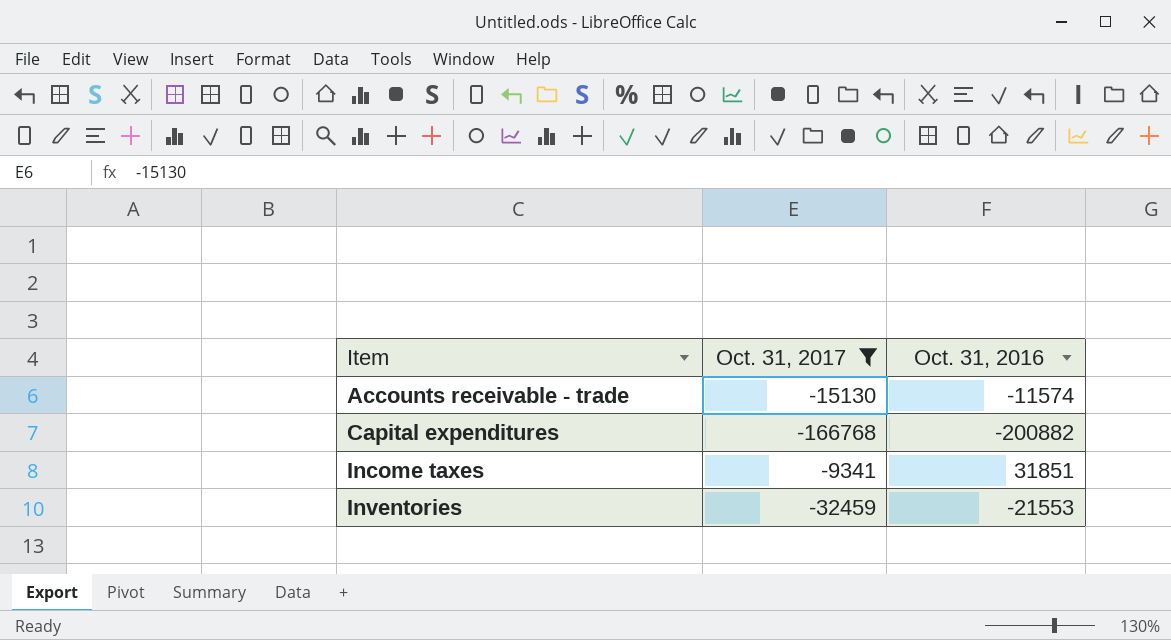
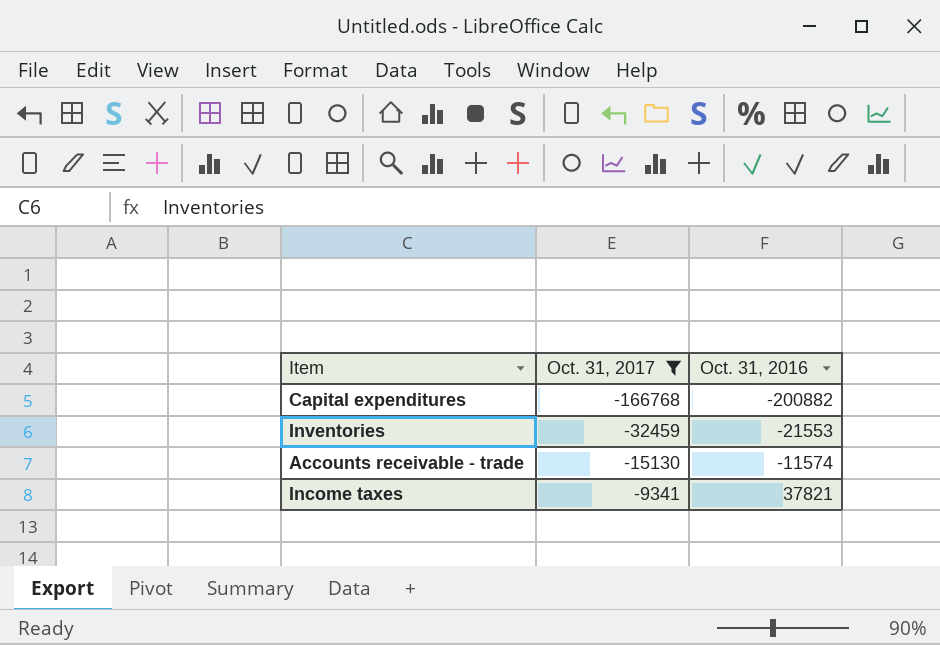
row order: Item ascending -> Oct. 31, 2017 ascending
Income taxes | Oct. 31, 2016: 31851 -> 37821

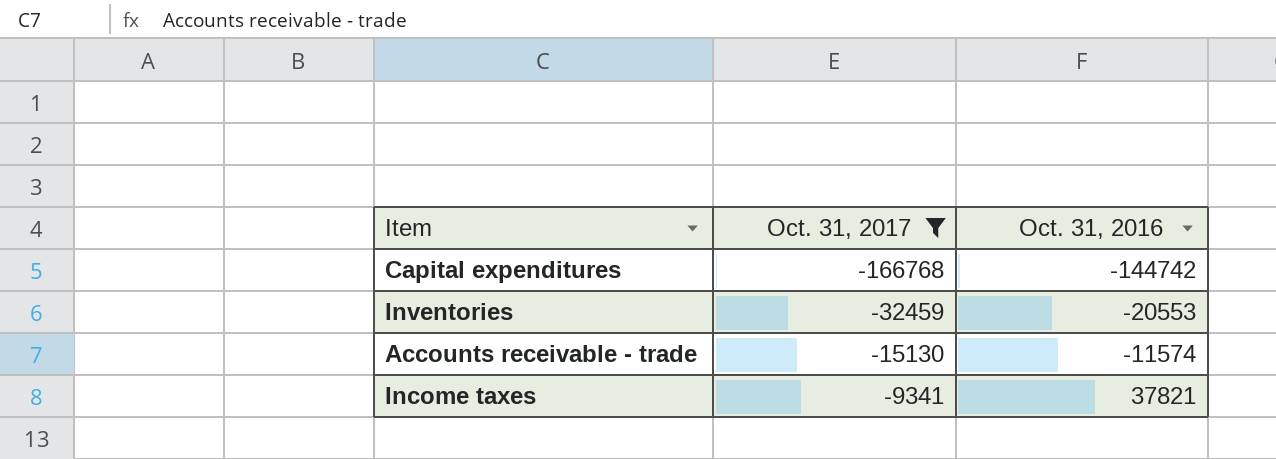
Capital expenditures | Oct. 31, 2016: -200882 -> -144742
Inventories | Oct. 31, 2016: -21553 -> -20553

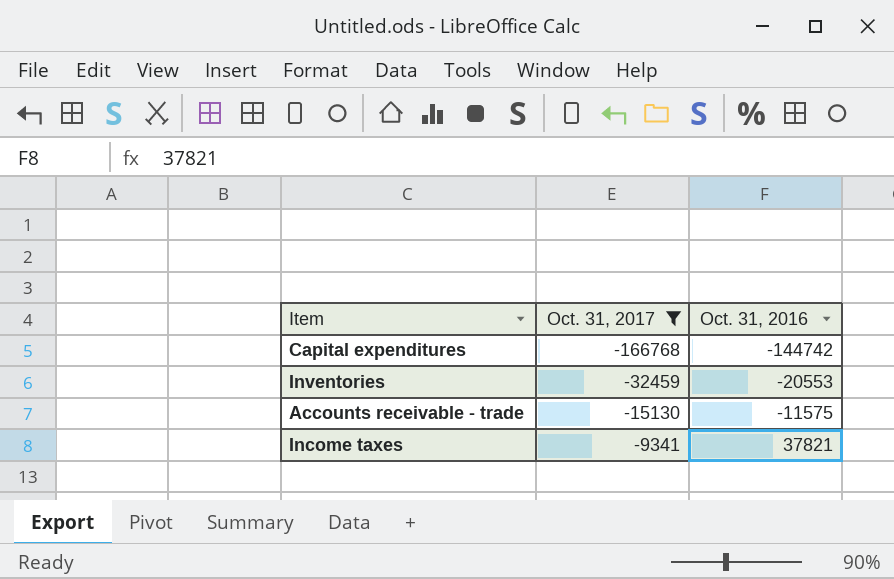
Accounts receivable - trade | Oct. 31, 2016: -11574 -> -11575

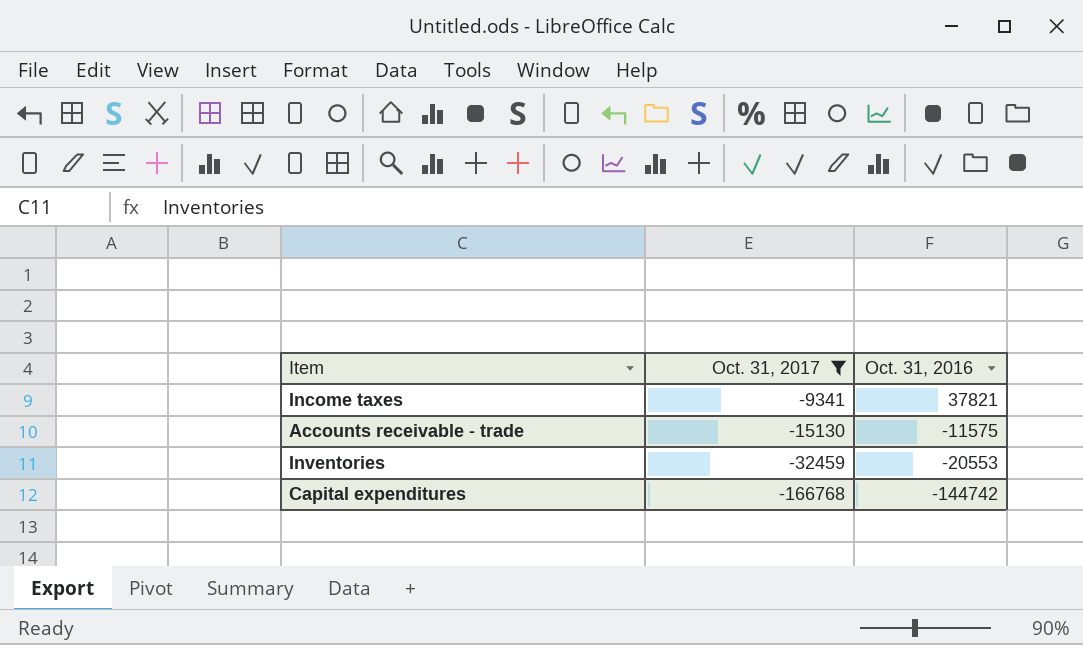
row order: Oct. 31, 2017 ascending -> Oct. 31, 2017 descending

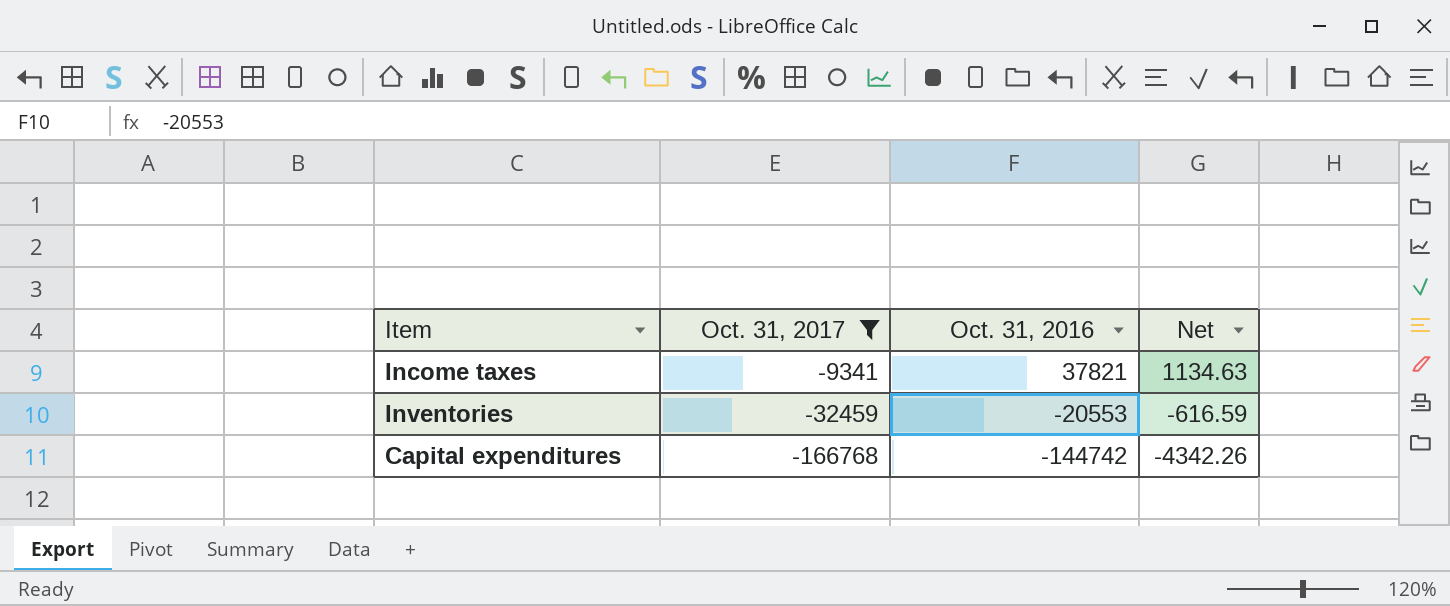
column Net | formula: none -> [Oct. 31, 2016] * 0.03
row Accounts receivable - trade: -15130 | -11575 -> none

